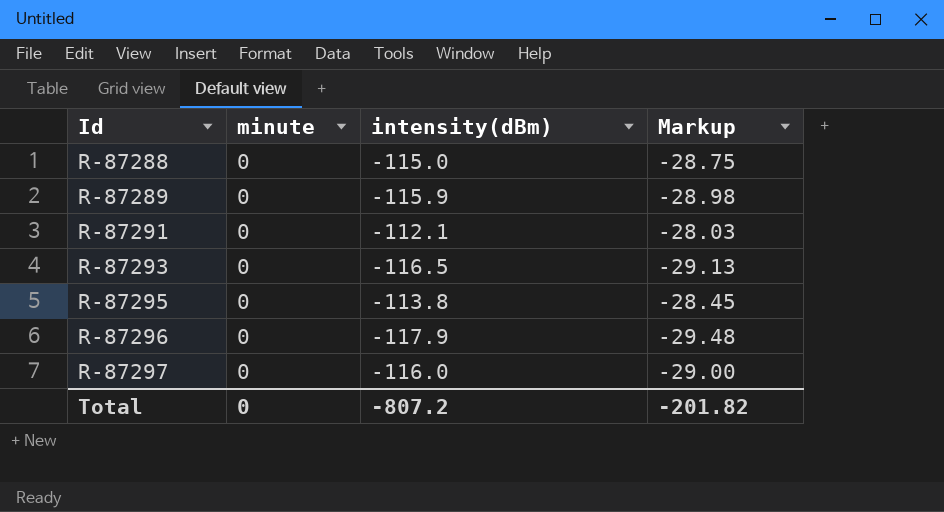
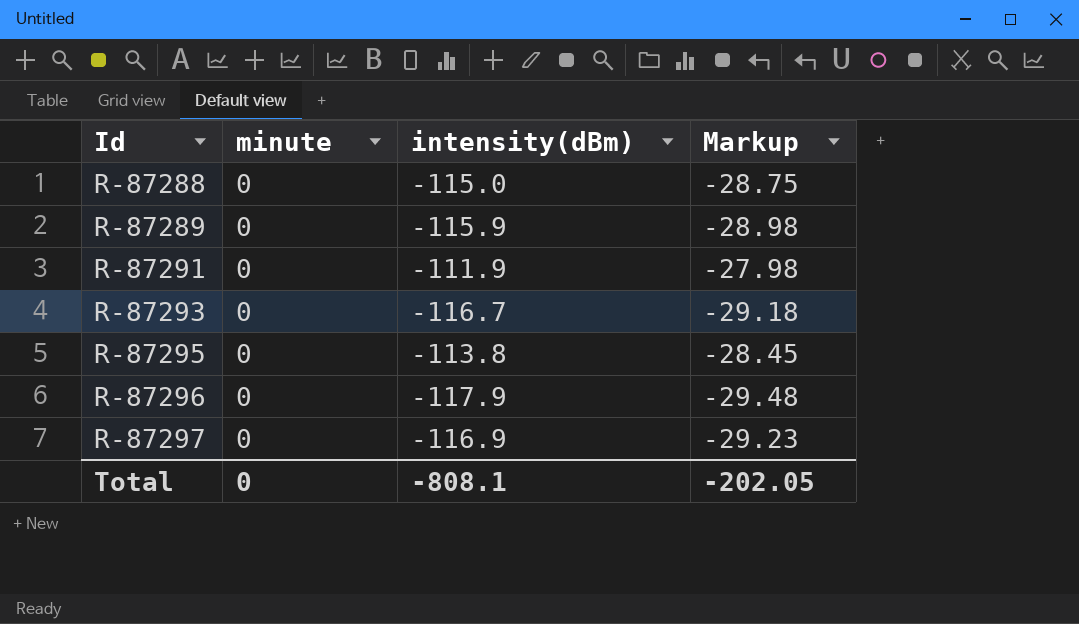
R-87291 | intensity(dBm): -112.1 -> -111.9
R-87291 | Markup: -28.03 -> -27.98
R-87293 | intensity(dBm): -116.5 -> -116.7
R-87293 | Markup: -29.13 -> -29.18
R-87297 | intensity(dBm): -116.0 -> -116.9
R-87297 | Markup: -29.00 -> -29.23
Total | intensity(dBm): -807.2 -> -808.1
Total | Markup: -201.82 -> -202.05

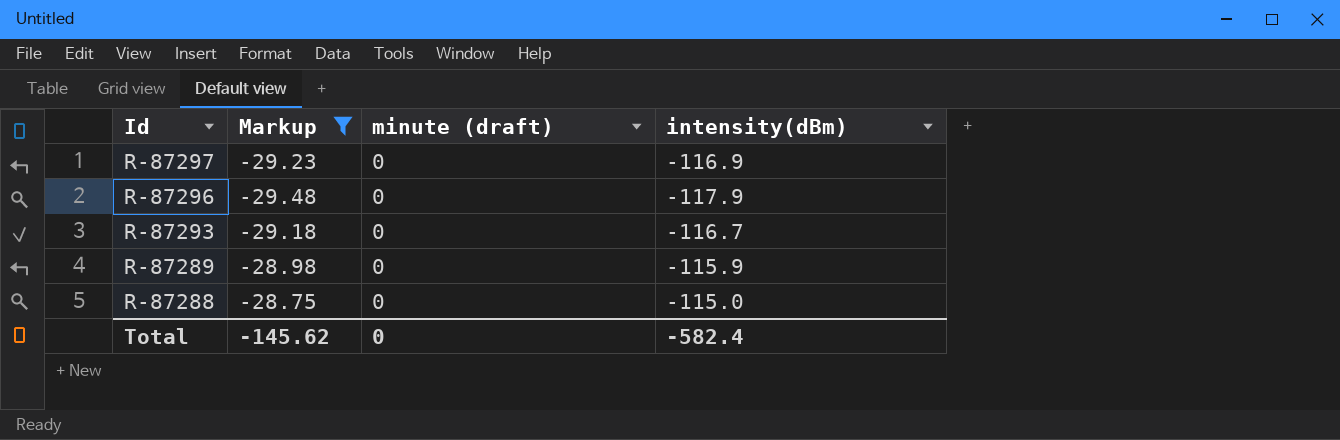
filter: none -> Markup <= -28.75
row order: Id ascending -> Id descending
column Markup | position: 4 -> 2
column name: minute -> minute (draft)
Total | Markup: -202.05 -> -145.62
Total | intensity(dBm): -808.1 -> -582.4

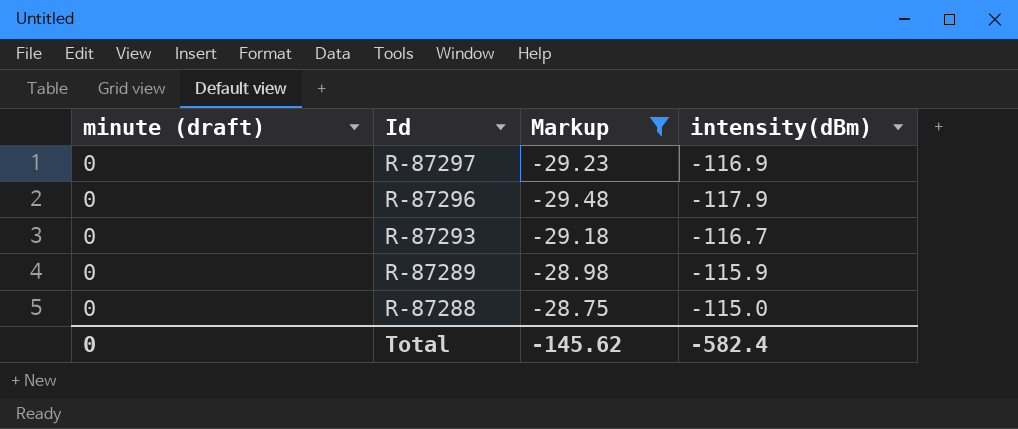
column minute (draft) | position: 3 -> 1

